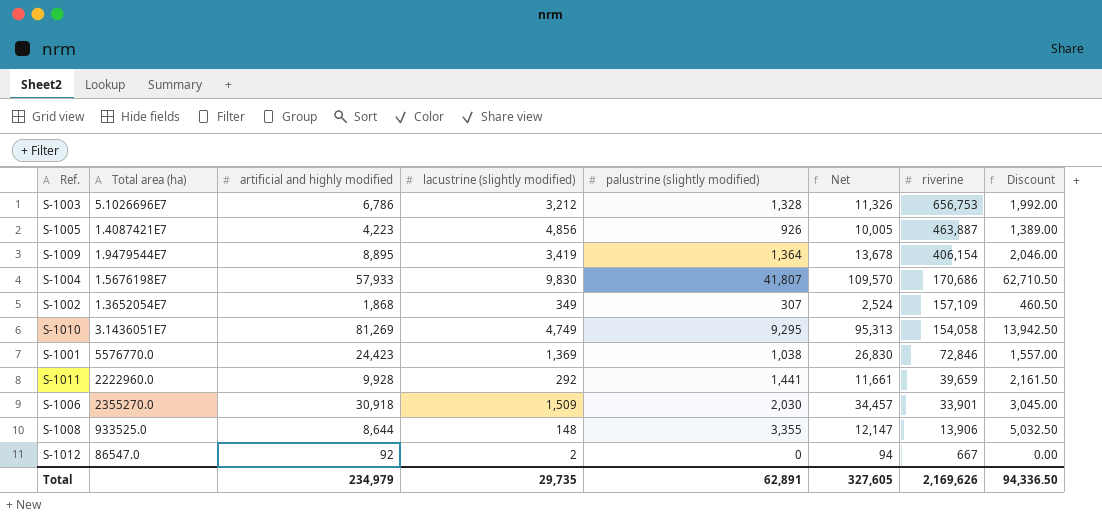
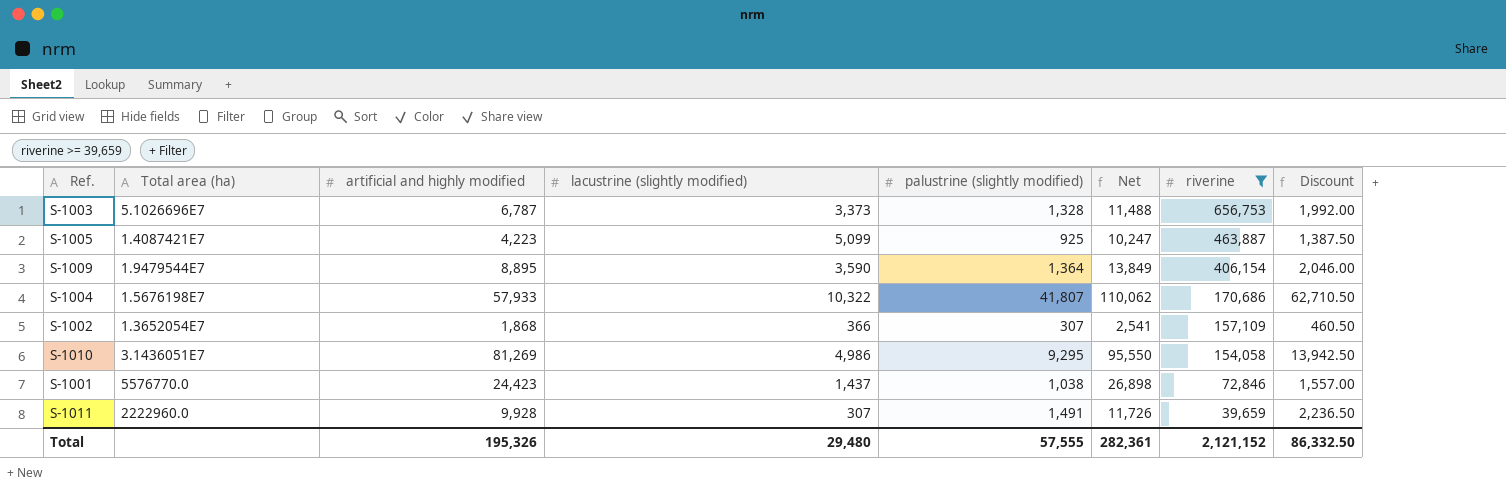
filter: none -> riverine >= 39,659
S-1003 | artificial and highly modified: 6,786 -> 6,787
S-1003 | lacustrine (slightly modified): 3,212 -> 3,373
S-1003 | Net: 11,326 -> 11,488
S-1005 | lacustrine (slightly modified): 4,856 -> 5,099
S-1005 | palustrine (slightly modified): 926 -> 925
S-1005 | Net: 10,005 -> 10,247
S-1005 | Discount: 1,389.00 -> 1,387.50
S-1009 | lacustrine (slightly modified): 3,419 -> 3,590
S-1009 | Net: 13,678 -> 13,849
S-1004 | lacustrine (slightly modified): 9,830 -> 10,322
S-1004 | Net: 109,570 -> 110,062
S-1002 | lacustrine (slightly modified): 349 -> 366
S-1002 | Net: 2,524 -> 2,541
S-1010 | lacustrine (slightly modified): 4,749 -> 4,986
S-1010 | Net: 95,313 -> 95,550
S-1001 | lacustrine (slightly modified): 1,369 -> 1,437
S-1001 | Net: 26,830 -> 26,898
S-1011 | lacustrine (slightly modified): 292 -> 307
S-1011 | palustrine (slightly modified): 1,441 -> 1,491
S-1011 | Net: 11,661 -> 11,726
S-1011 | Discount: 2,161.50 -> 2,236.50
Total | artificial and highly modified: 234,979 -> 195,326
Total | lacustrine (slightly modified): 29,735 -> 29,480
Total | palustrine (slightly modified): 62,891 -> 57,555
Total | Net: 327,605 -> 282,361
Total | riverine: 2,169,626 -> 2,121,152
Total | Discount: 94,336.50 -> 86,332.50

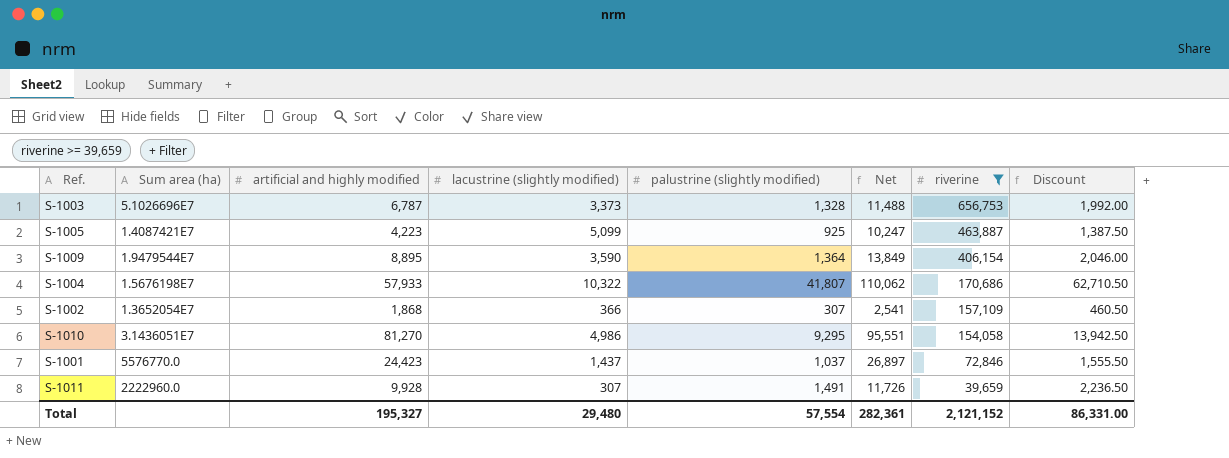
column name: Total area (ha) -> Sum area (ha)
S-1010 | artificial and highly modified: 81,269 -> 81,270
S-1010 | Net: 95,550 -> 95,551
S-1001 | palustrine (slightly modified): 1,038 -> 1,037
S-1001 | Net: 26,898 -> 26,897
S-1001 | Discount: 1,557.00 -> 1,555.50
Total | artificial and highly modified: 195,326 -> 195,327
Total | palustrine (slightly modified): 57,555 -> 57,554
Total | Discount: 86,332.50 -> 86,331.00

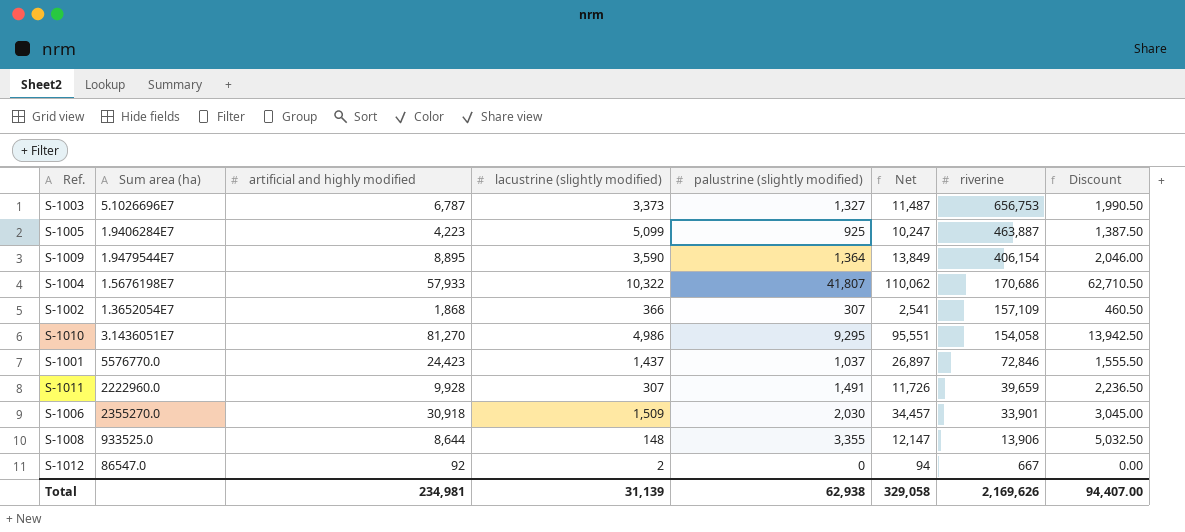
filter: riverine >= 39,659 -> none
S-1003 | palustrine (slightly modified): 1,328 -> 1,327
S-1003 | Net: 11,488 -> 11,487
S-1003 | Discount: 1,992.00 -> 1,990.50
S-1005 | Sum area (ha): 1.4087421E7 -> 1.9406284E7
Total | artificial and highly modified: 195,327 -> 234,981
Total | lacustrine (slightly modified): 29,480 -> 31,139
Total | palustrine (slightly modified): 57,554 -> 62,938
Total | Net: 282,361 -> 329,058
Total | riverine: 2,121,152 -> 2,169,626
Total | Discount: 86,331.00 -> 94,407.00

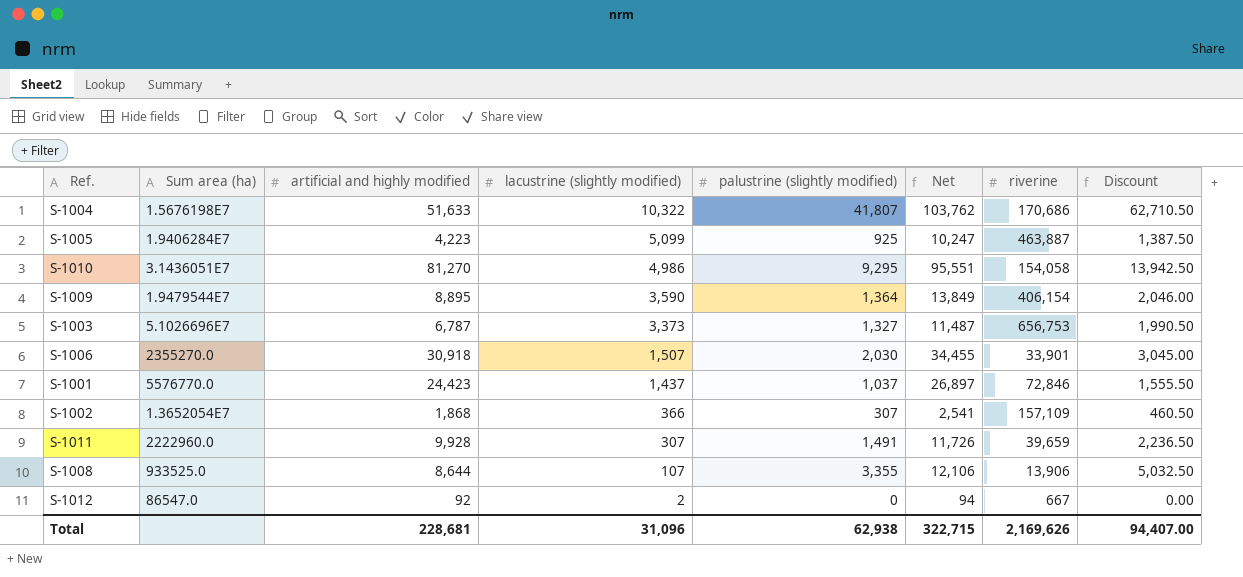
row order: riverine descending -> lacustrine (slightly modified) descending
S-1004 | artificial and highly modified: 57,933 -> 51,633
S-1004 | Net: 110,062 -> 103,762
S-1006 | lacustrine (slightly modified): 1,509 -> 1,507
S-1006 | Net: 34,457 -> 34,455
S-1008 | lacustrine (slightly modified): 148 -> 107
S-1008 | Net: 12,147 -> 12,106
Total | artificial and highly modified: 234,981 -> 228,681
Total | lacustrine (slightly modified): 31,139 -> 31,096
Total | Net: 329,058 -> 322,715

